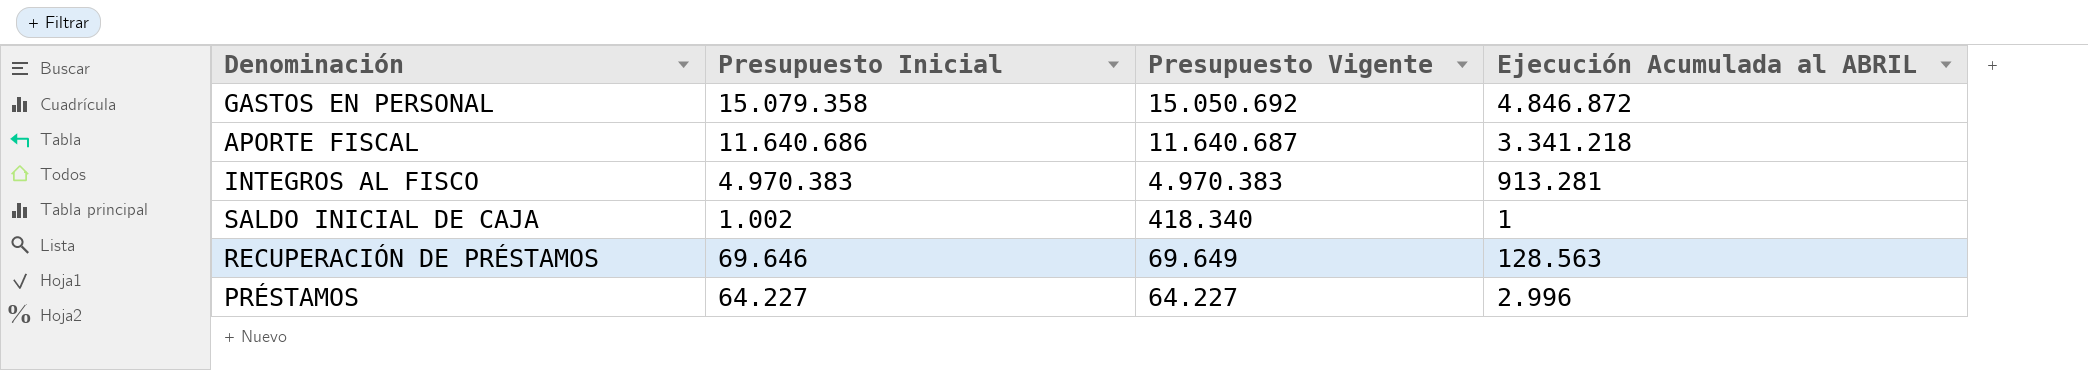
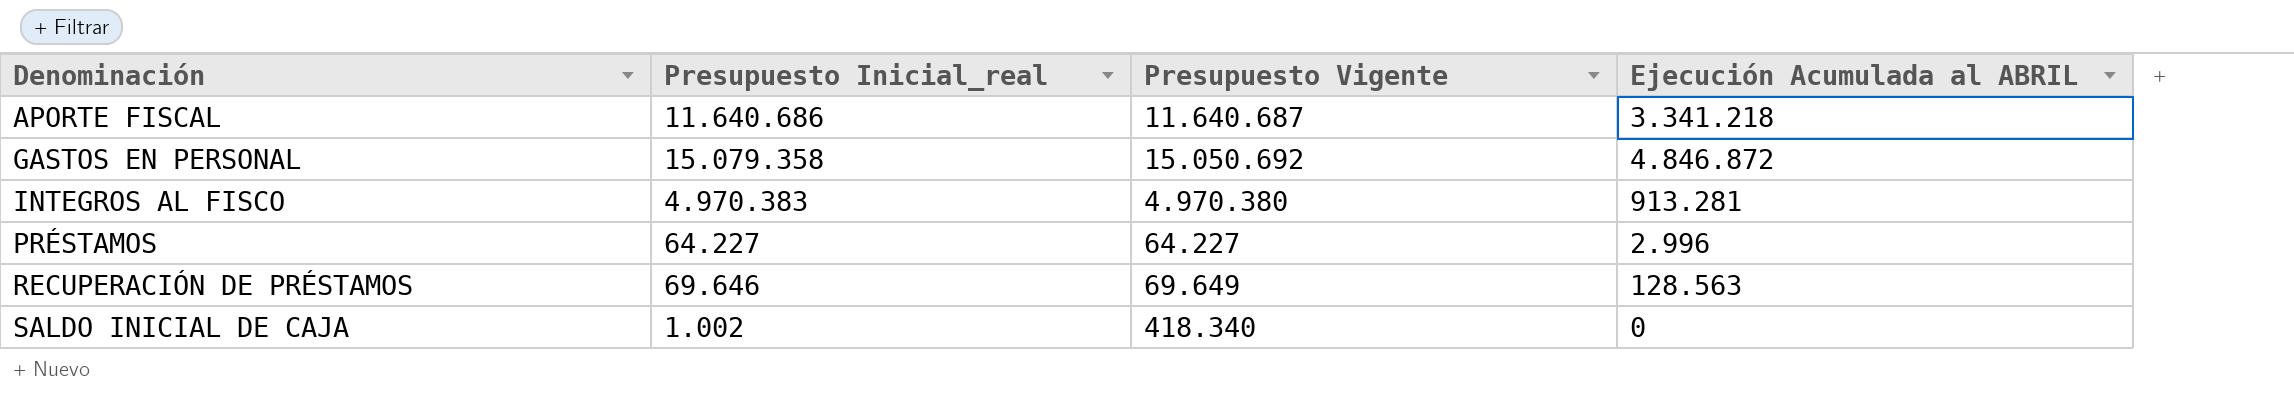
row order: Presupuesto Vigente descending -> Denominación ascending
column name: Presupuesto Inicial -> Presupuesto Inicial_real
INTEGROS AL FISCO | Presupuesto Vigente: 4.970.383 -> 4.970.380
SALDO INICIAL DE CAJA | Ejecución Acumulada al ABRIL: 1 -> 0

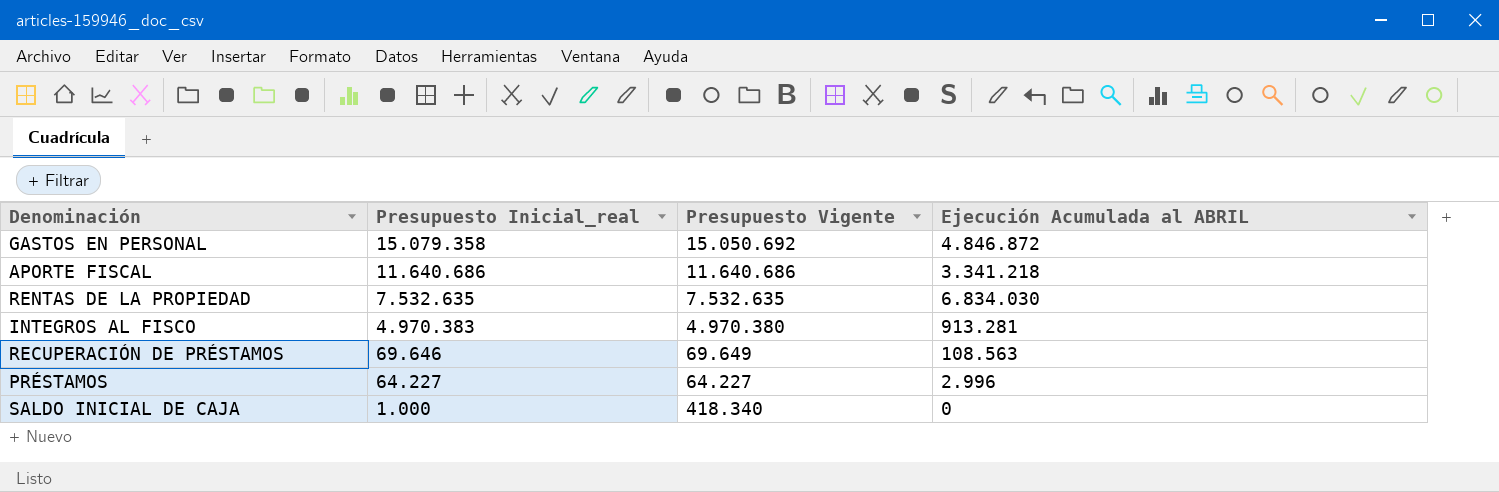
row order: Denominación ascending -> Presupuesto Inicial_real descending
APORTE FISCAL | Presupuesto Vigente: 11.640.687 -> 11.640.686
row RENTAS DE LA PROPIEDAD: none -> 7.532.635 | 7.532.635 | 6.834.030
RECUPERACIÓN DE PRÉSTAMOS | Ejecución Acumulada al ABRIL: 128.563 -> 108.563
SALDO INICIAL DE CAJA | Presupuesto Inicial_real: 1.002 -> 1.000

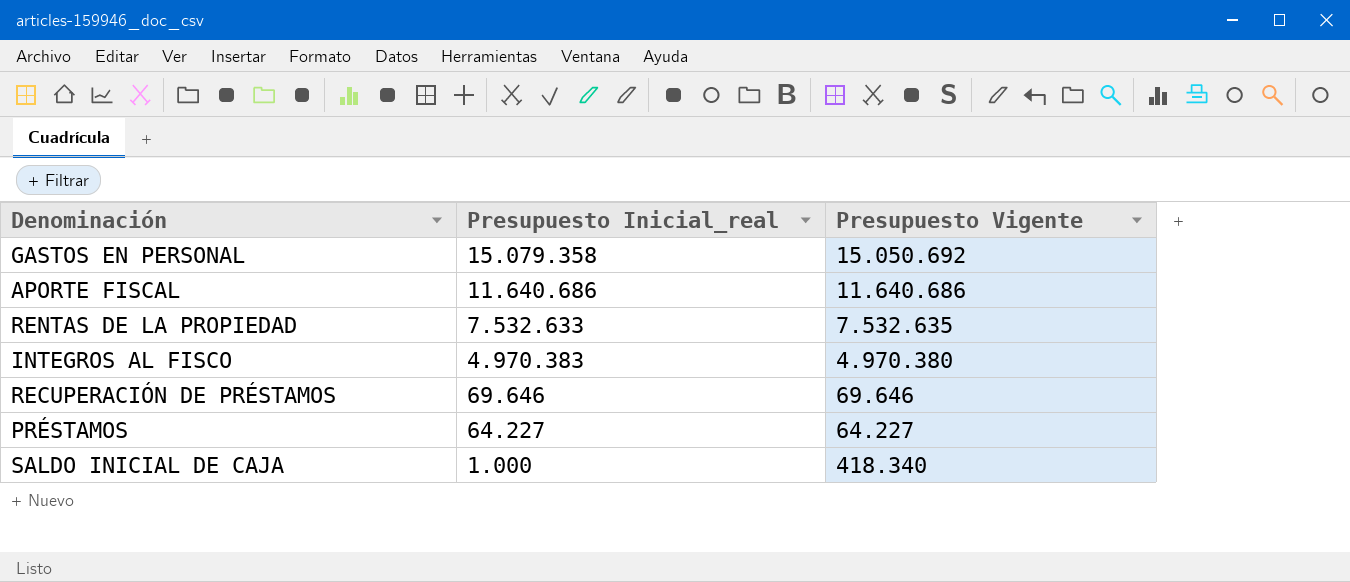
column Ejecución Acumulada al ABRIL | position: 4 -> none
RENTAS DE LA PROPIEDAD | Presupuesto Inicial_real: 7.532.635 -> 7.532.633
RECUPERACIÓN DE PRÉSTAMOS | Presupuesto Vigente: 69.649 -> 69.646

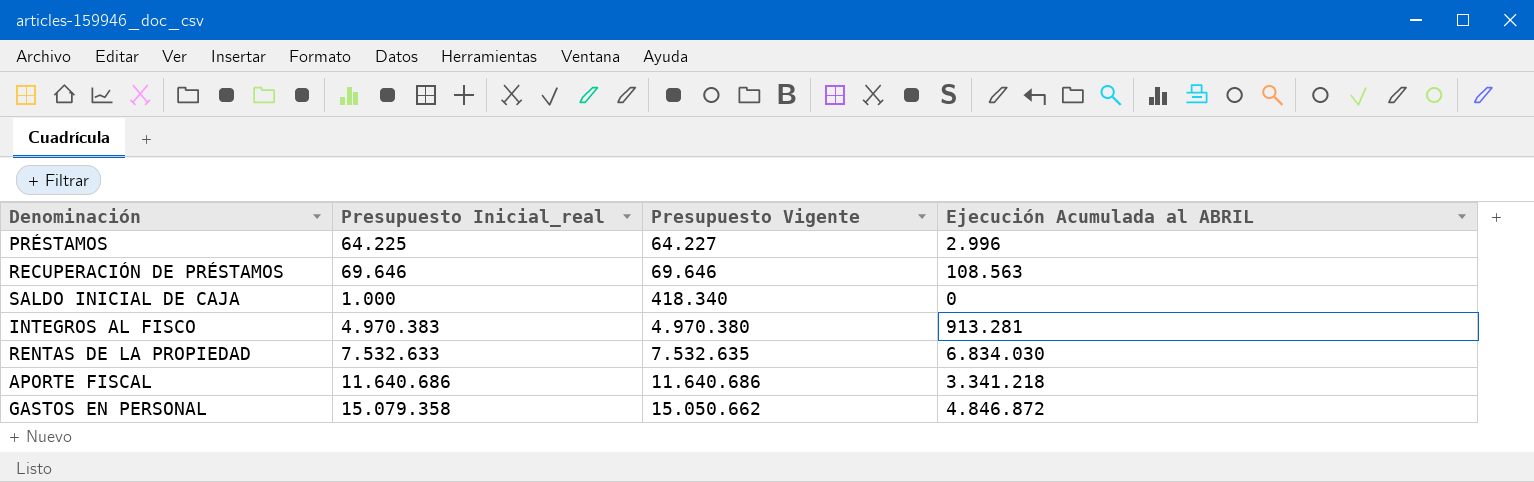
row order: Presupuesto Inicial_real descending -> Presupuesto Vigente ascending
column Ejecución Acumulada al ABRIL | position: none -> 4
PRÉSTAMOS | Presupuesto Inicial_real: 64.227 -> 64.225
GASTOS EN PERSONAL | Presupuesto Vigente: 15.050.692 -> 15.050.662

